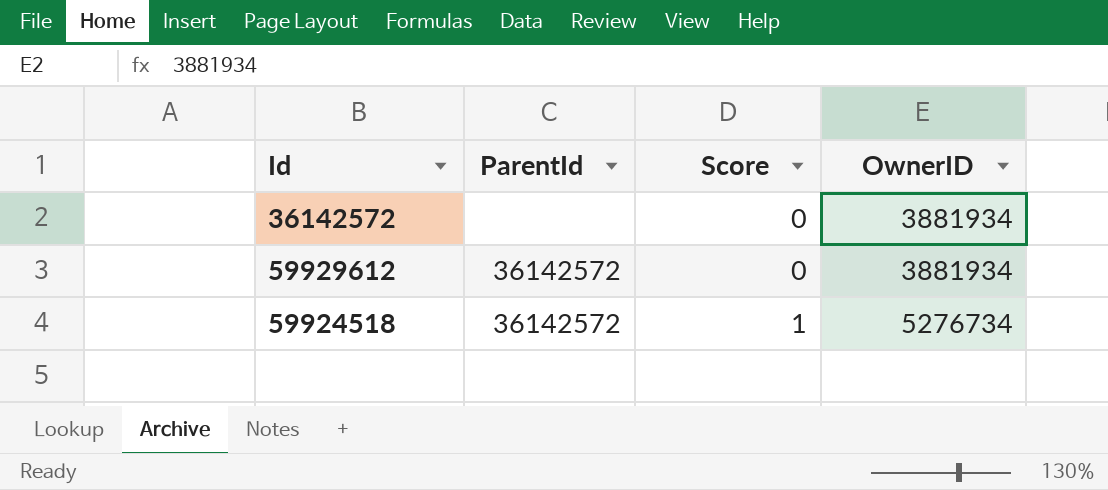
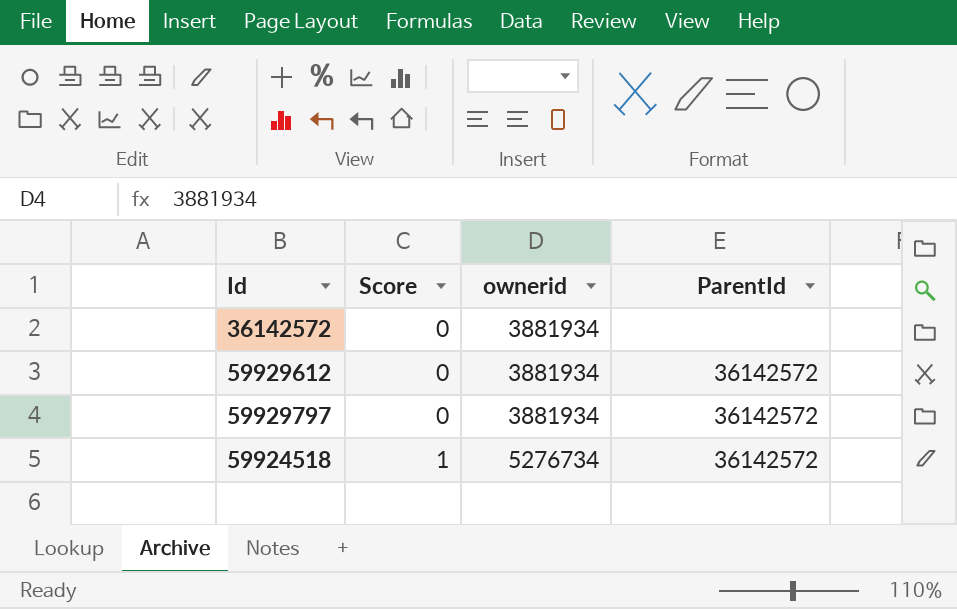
column name: OwnerID -> ownerid
column ParentId | position: 2 -> 4
row 59929797: none -> 0 | 3881934 | 36142572

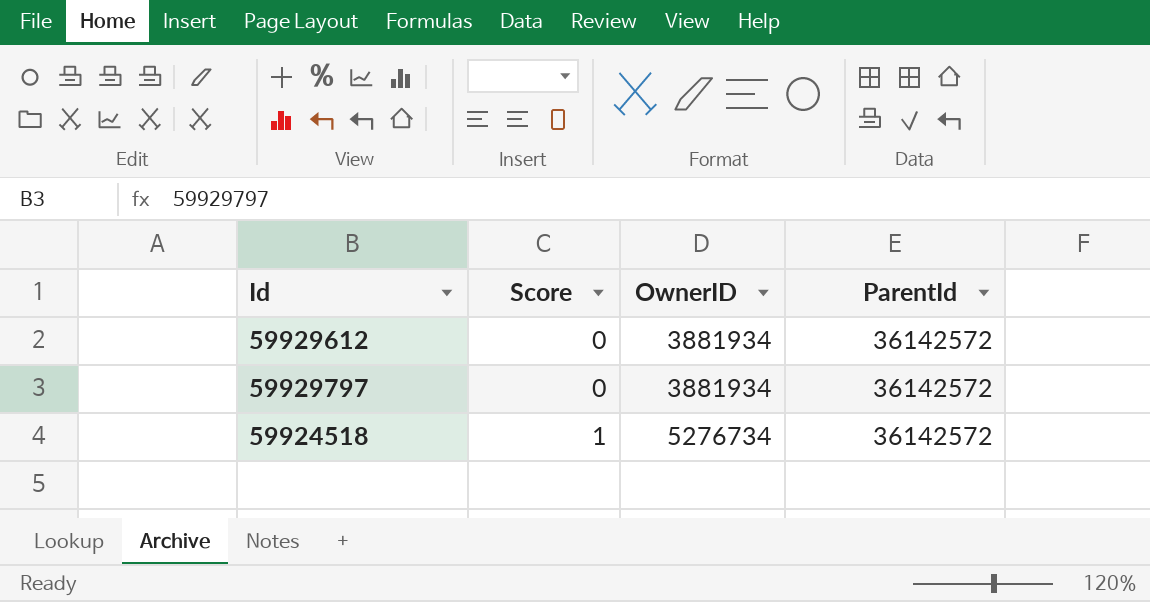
column name: ownerid -> OwnerID
row 36142572: 0 | 3881934 | none -> none

